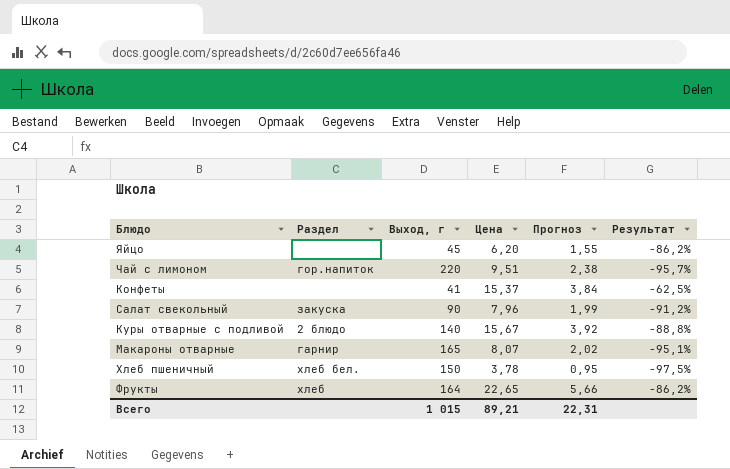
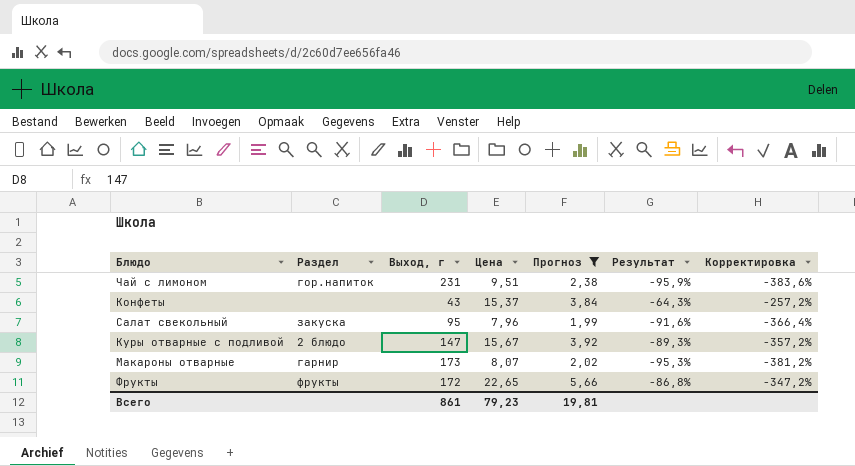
filter: none -> Прогноз >= 1,99
column Корректировка | formula: none -> [Результат] * 4
Чай с лимоном | Выход, г: 220 -> 231
Чай с лимоном | Результат: -95,7% -> -95,9%
Конфеты | Выход, г: 41 -> 43
Конфеты | Результат: -62,5% -> -64,3%
Салат свекольный | Выход, г: 90 -> 95
Салат свекольный | Результат: -91,2% -> -91,6%
Куры отварные с подливой | Выход, г: 140 -> 147
Куры отварные с подливой | Результат: -88,8% -> -89,3%
Макароны отварные | Выход, г: 165 -> 173
Макароны отварные | Результат: -95,1% -> -95,3%
Фрукты | Раздел: хлеб -> фрукты
Фрукты | Выход, г: 164 -> 172
Фрукты | Результат: -86,2% -> -86,8%
Всего | Выход, г: 1 015 -> 861
Всего | Цена: 89,21 -> 79,23
Всего | Прогноз: 22,31 -> 19,81

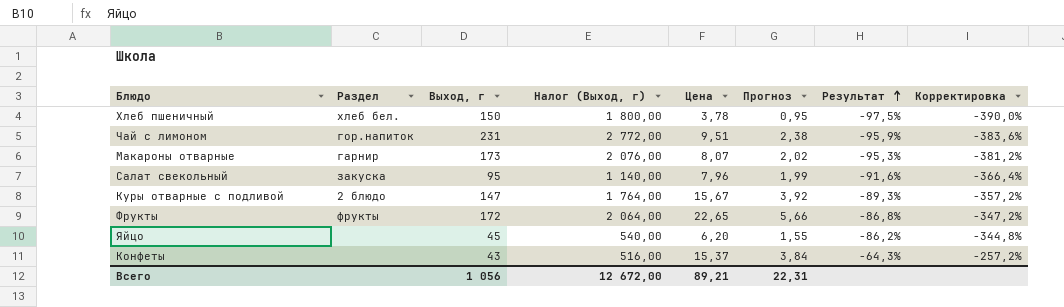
filter: Прогноз >= 1,99 -> none
row order: none -> Результат ascending
column Налог (Выход, г) | formula: none -> [Выход, г] * 12
Всего | Выход, г: 861 -> 1 056
Всего | Цена: 79,23 -> 89,21
Всего | Прогноз: 19,81 -> 22,31

